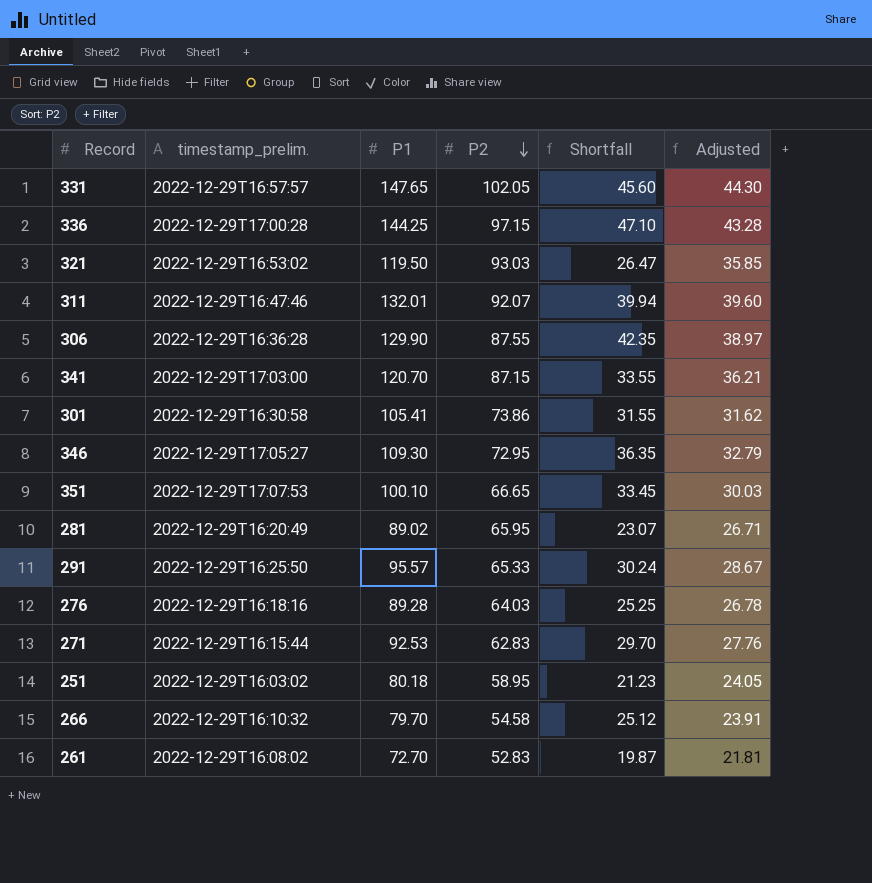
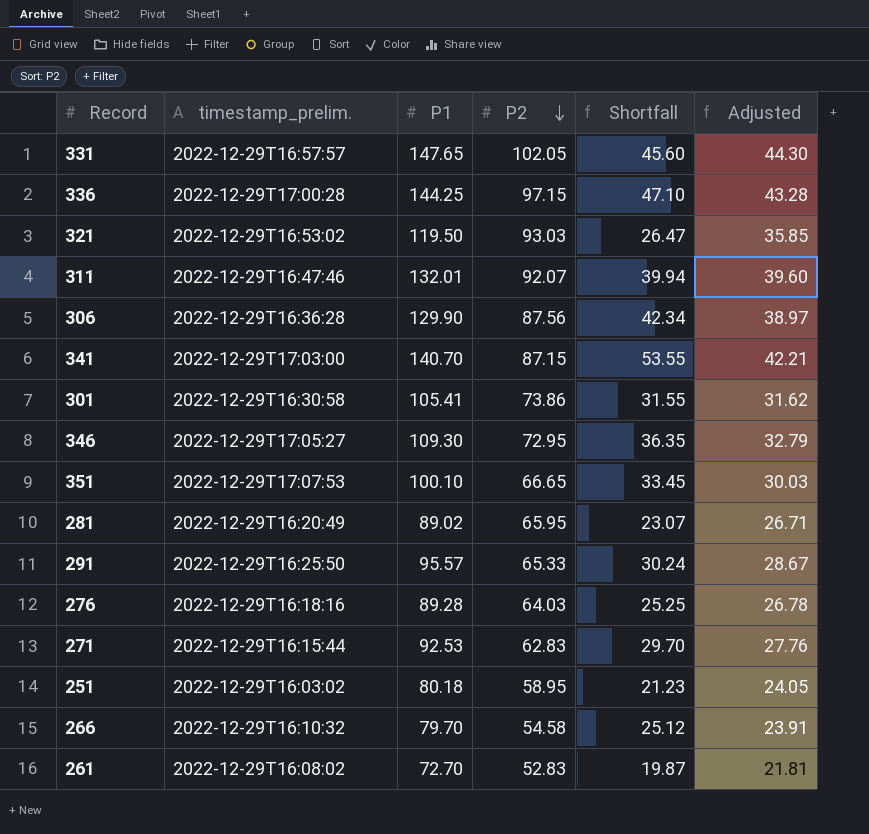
306 | P2: 87.55 -> 87.56
306 | Shortfall: 42.35 -> 42.34
341 | P1: 120.70 -> 140.70
341 | Shortfall: 33.55 -> 53.55
341 | Adjusted: 36.21 -> 42.21

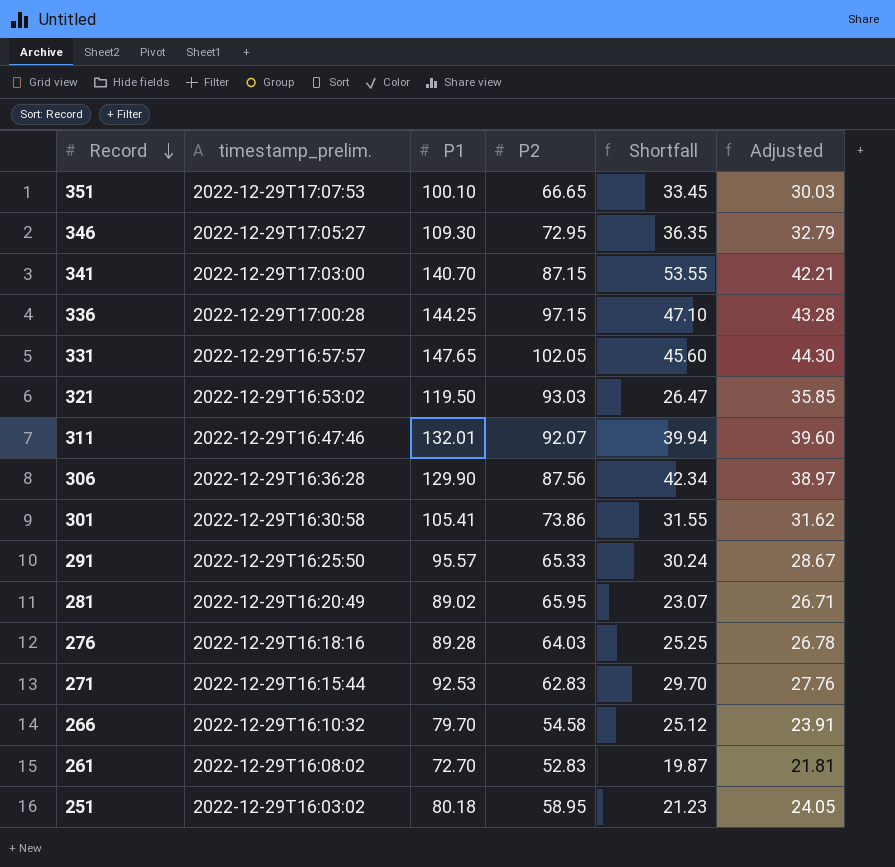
row order: P2 descending -> Record descending

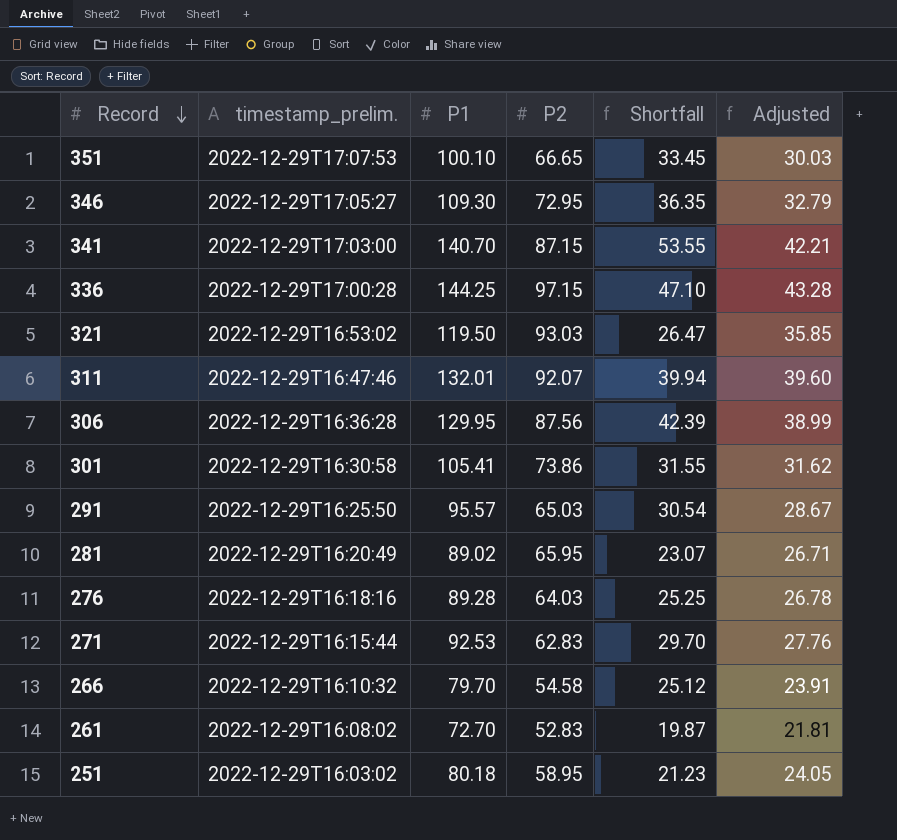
row 331: 2022-12-29T16:57:57 | 147.65 | 102.05 | 45.60 | 44.30 -> none
306 | P1: 129.90 -> 129.95
306 | Shortfall: 42.34 -> 42.39
306 | Adjusted: 38.97 -> 38.99
291 | P2: 65.33 -> 65.03
291 | Shortfall: 30.24 -> 30.54

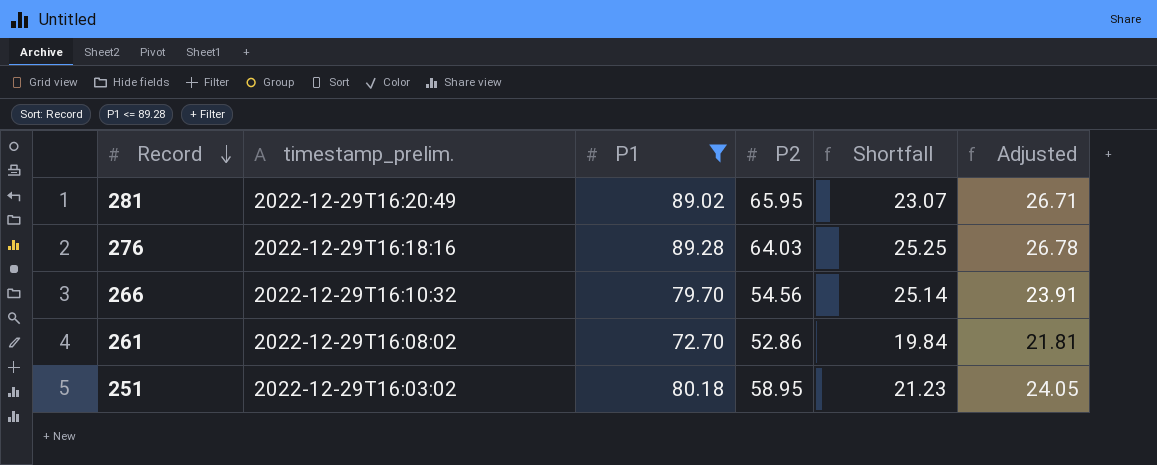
filter: none -> P1 <= 89.28
266 | P2: 54.58 -> 54.56
266 | Shortfall: 25.12 -> 25.14
261 | P2: 52.83 -> 52.86
261 | Shortfall: 19.87 -> 19.84

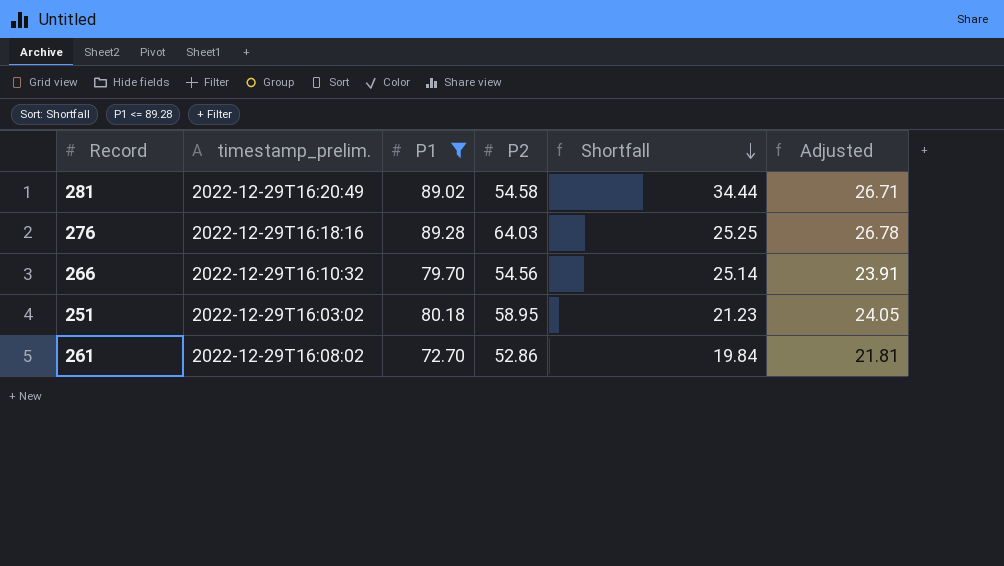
row order: Record descending -> Shortfall descending
281 | P2: 65.95 -> 54.58
281 | Shortfall: 23.07 -> 34.44

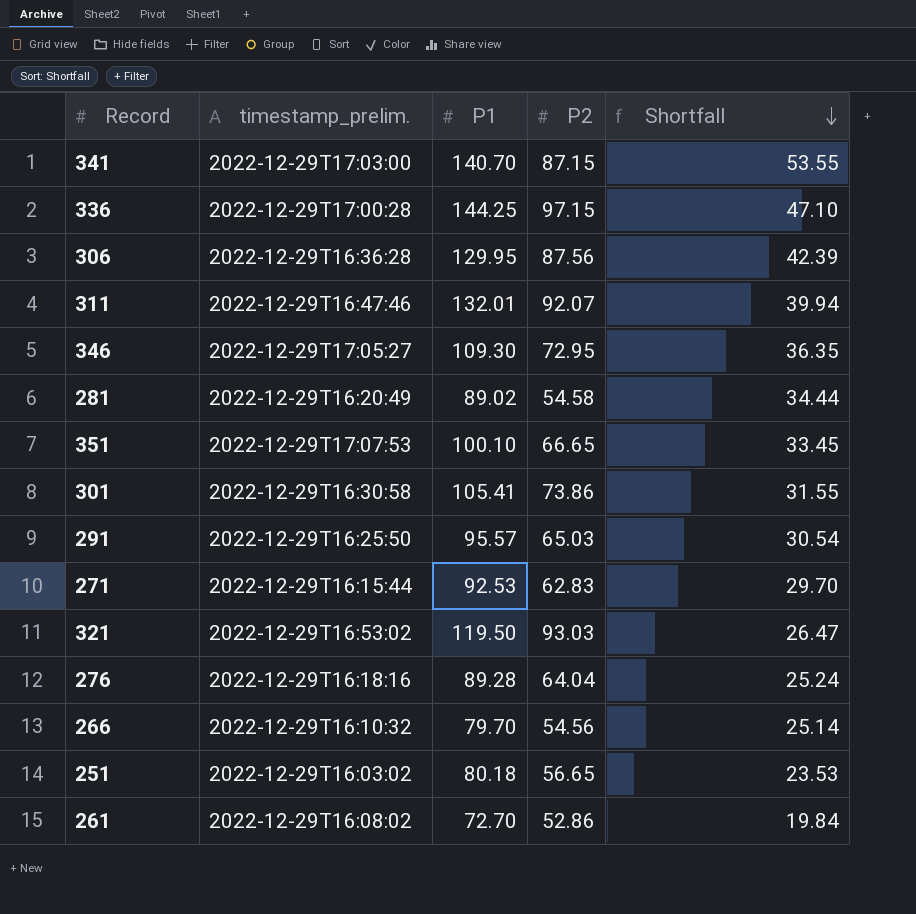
filter: P1 <= 89.28 -> none
column Adjusted | formula: [P1] * 0.3 -> none
276 | P2: 64.03 -> 64.04
276 | Shortfall: 25.25 -> 25.24
251 | P2: 58.95 -> 56.65
251 | Shortfall: 21.23 -> 23.53

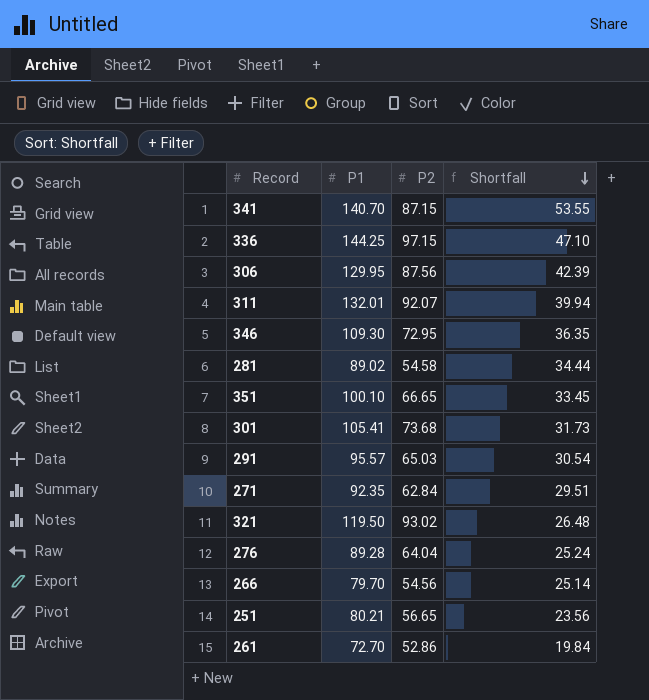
column timestamp_prelim. | position: 2 -> none
301 | P2: 73.86 -> 73.68
301 | Shortfall: 31.55 -> 31.73
271 | P1: 92.53 -> 92.35
271 | P2: 62.83 -> 62.84
271 | Shortfall: 29.70 -> 29.51
321 | P2: 93.03 -> 93.02
321 | Shortfall: 26.47 -> 26.48
251 | P1: 80.18 -> 80.21
251 | Shortfall: 23.53 -> 23.56

